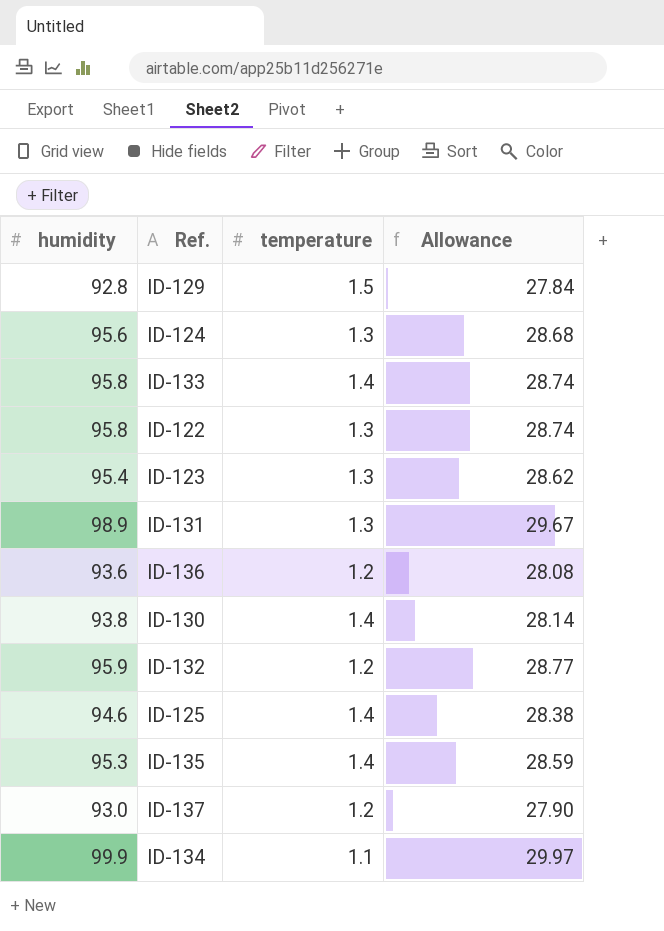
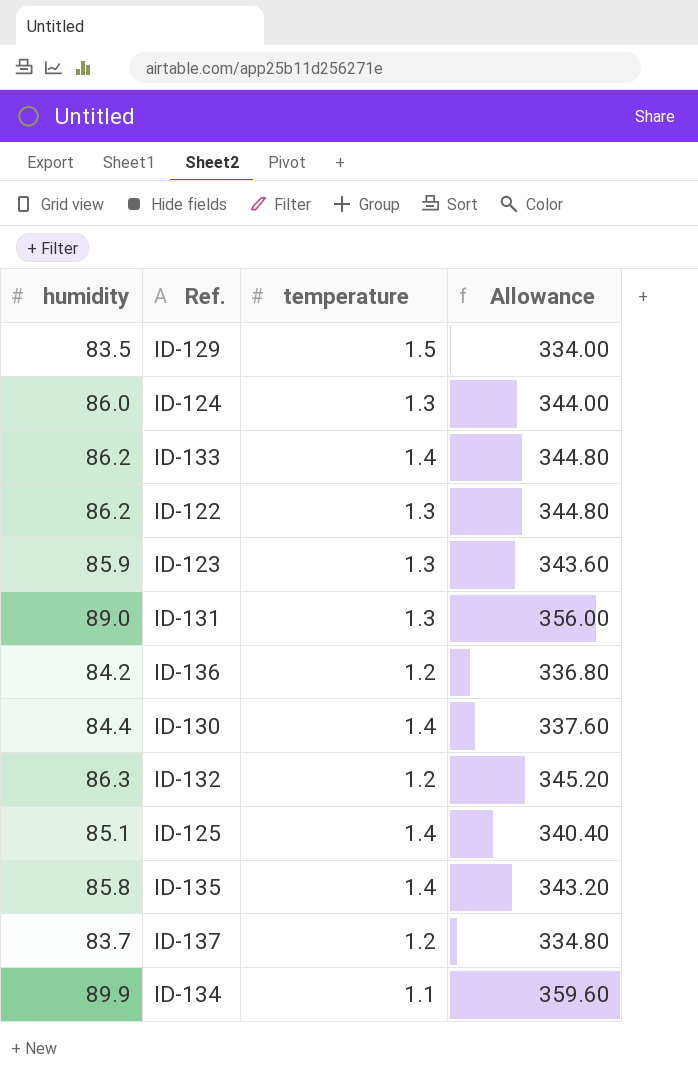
column Allowance | formula: [humidity] * 0.3 -> [humidity] * 4
ID-129 | humidity: 92.8 -> 83.5
ID-124 | humidity: 95.6 -> 86.0
ID-133 | humidity: 95.8 -> 86.2
ID-122 | humidity: 95.8 -> 86.2
ID-123 | humidity: 95.4 -> 85.9
ID-131 | humidity: 98.9 -> 89.0
ID-136 | humidity: 93.6 -> 84.2
ID-130 | humidity: 93.8 -> 84.4
ID-132 | humidity: 95.9 -> 86.3
ID-125 | humidity: 94.6 -> 85.1
ID-135 | humidity: 95.3 -> 85.8
ID-137 | humidity: 93.0 -> 83.7
ID-134 | humidity: 99.9 -> 89.9

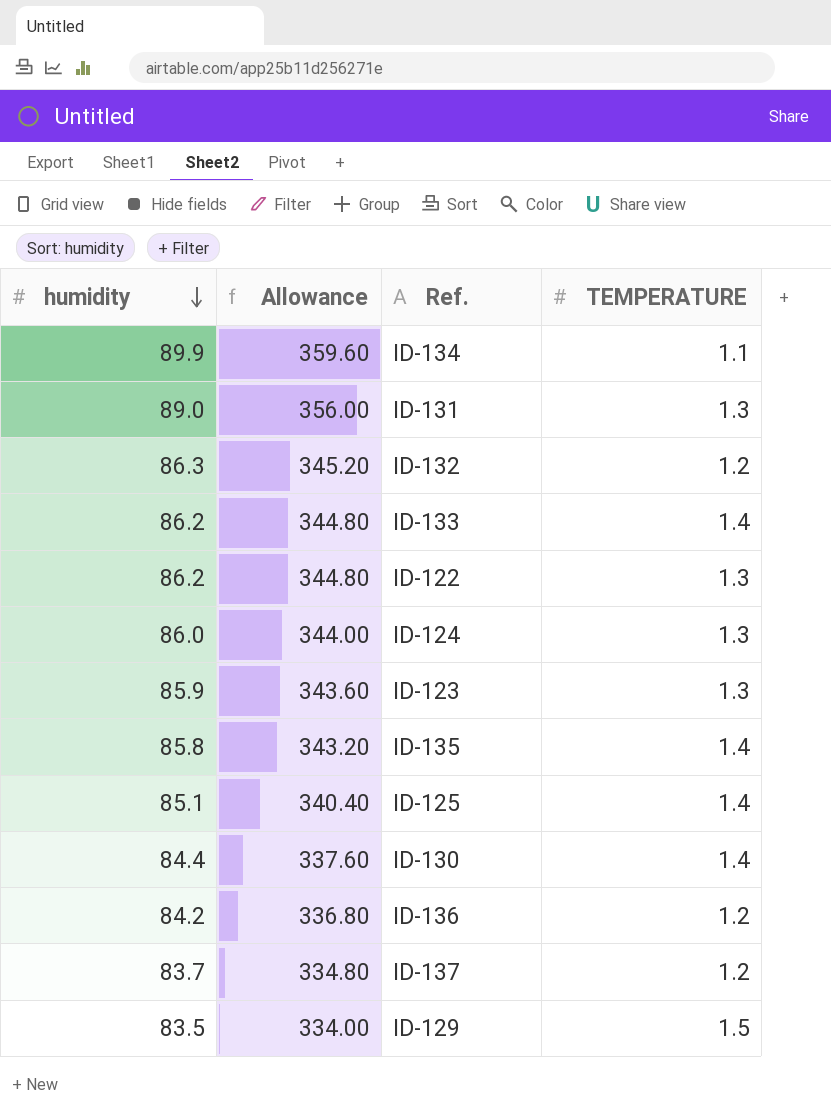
row order: none -> humidity descending
column Allowance | position: 4 -> 2
column name: temperature -> TEMPERATURE

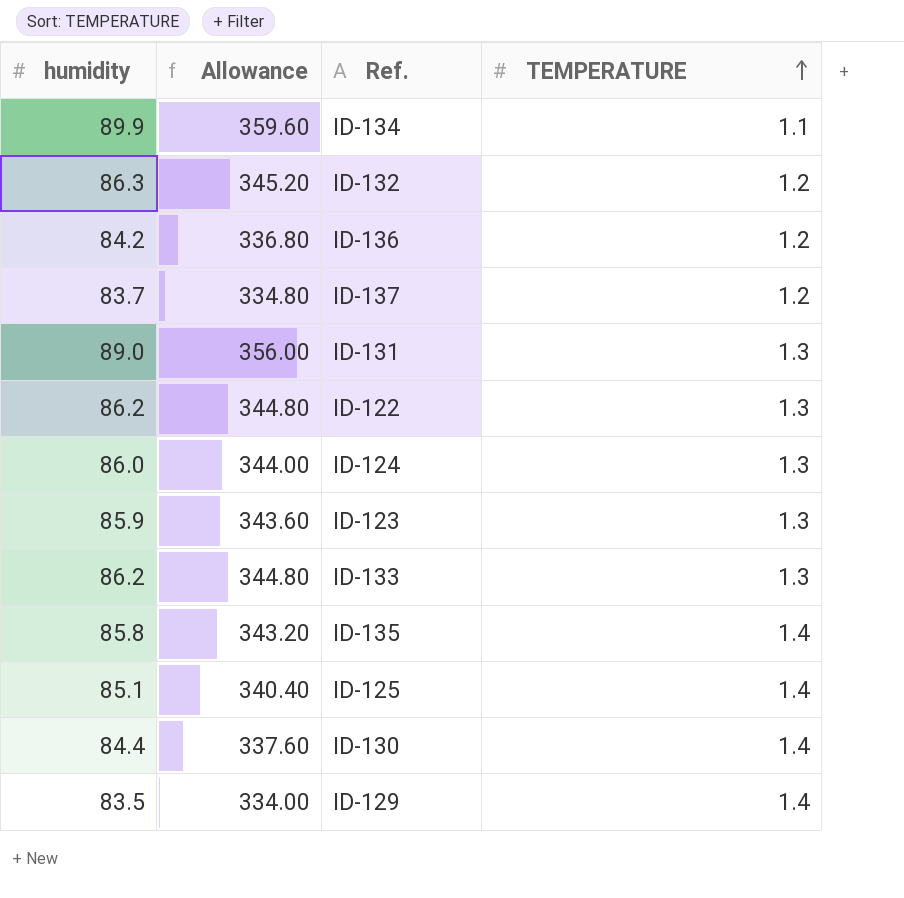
row order: humidity descending -> TEMPERATURE ascending
ID-133 | TEMPERATURE: 1.4 -> 1.3
ID-129 | TEMPERATURE: 1.5 -> 1.4

